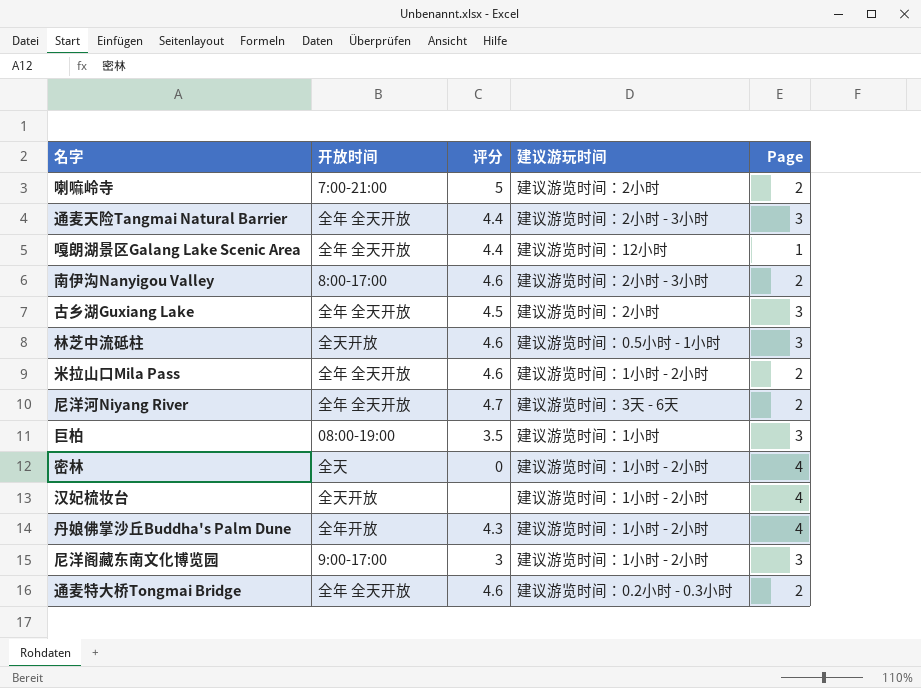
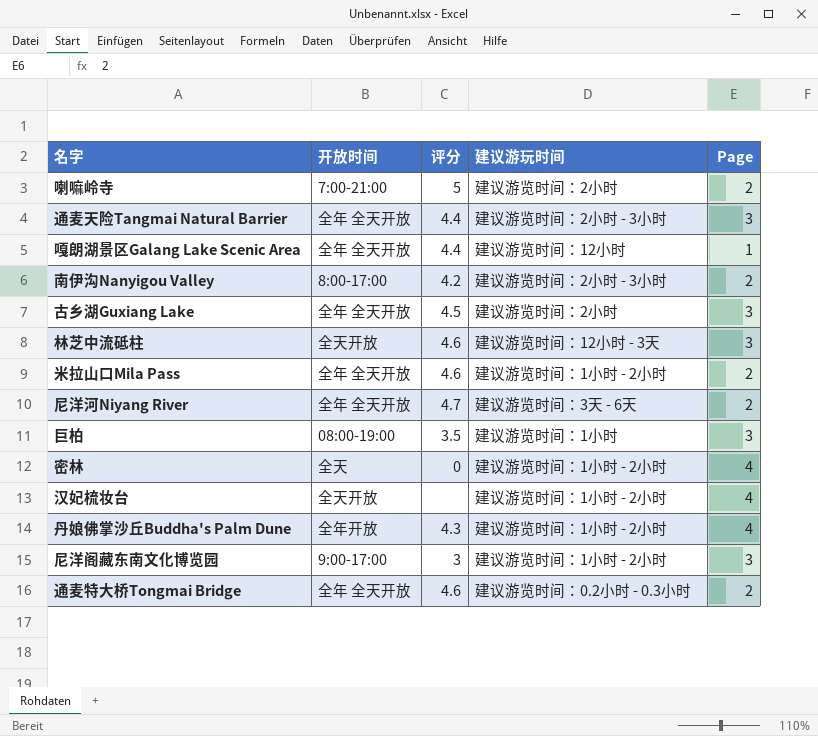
南伊沟Nanyigou Valley | 评分: 4.6 -> 4.2
林芝中流砥柱 | 建议游玩时间: 建议游览时间：0.5小时 - 1小时 -> 建议游览时间：12小时 - 3天

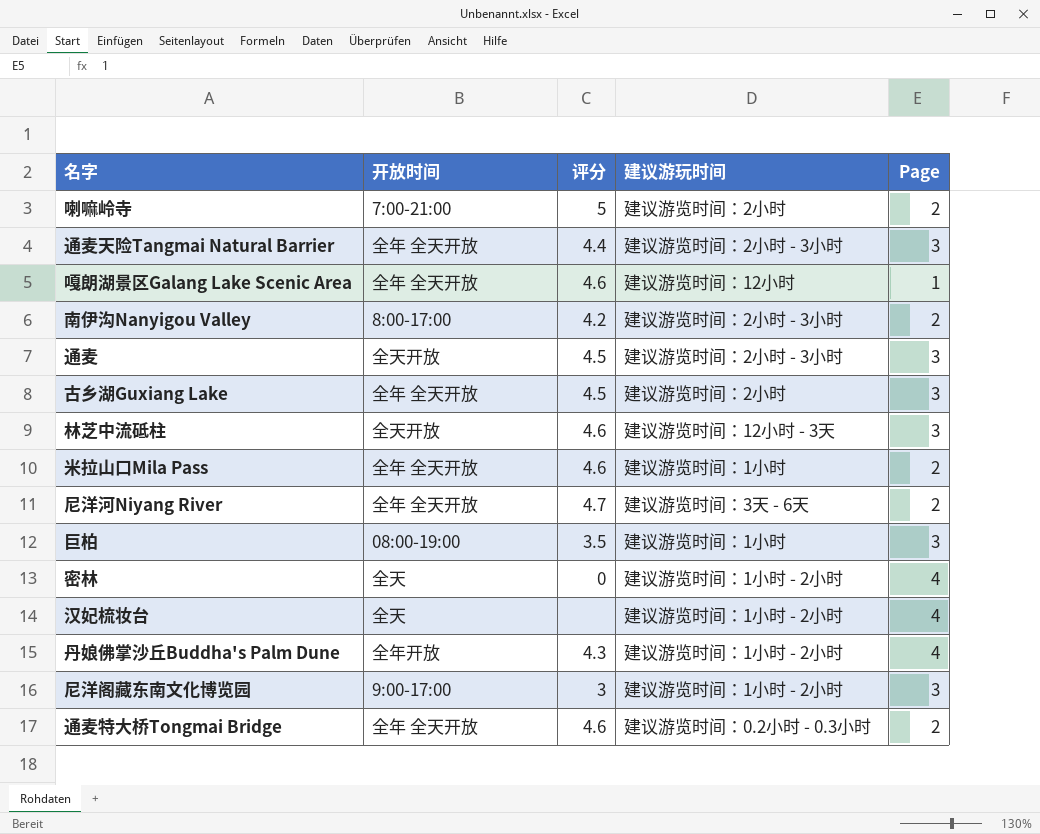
嘎朗湖景区Galang Lake Scenic Area | 评分: 4.4 -> 4.6
row 通麦: none -> 全天开放 | 4.5 | 建议游览时间：2小时 - 3小时 | 3
米拉山口Mila Pass | 建议游玩时间: 建议游览时间：1小时 - 2小时 -> 建议游览时间：1小时
汉妃梳妆台 | 开放时间: 全天开放 -> 全天

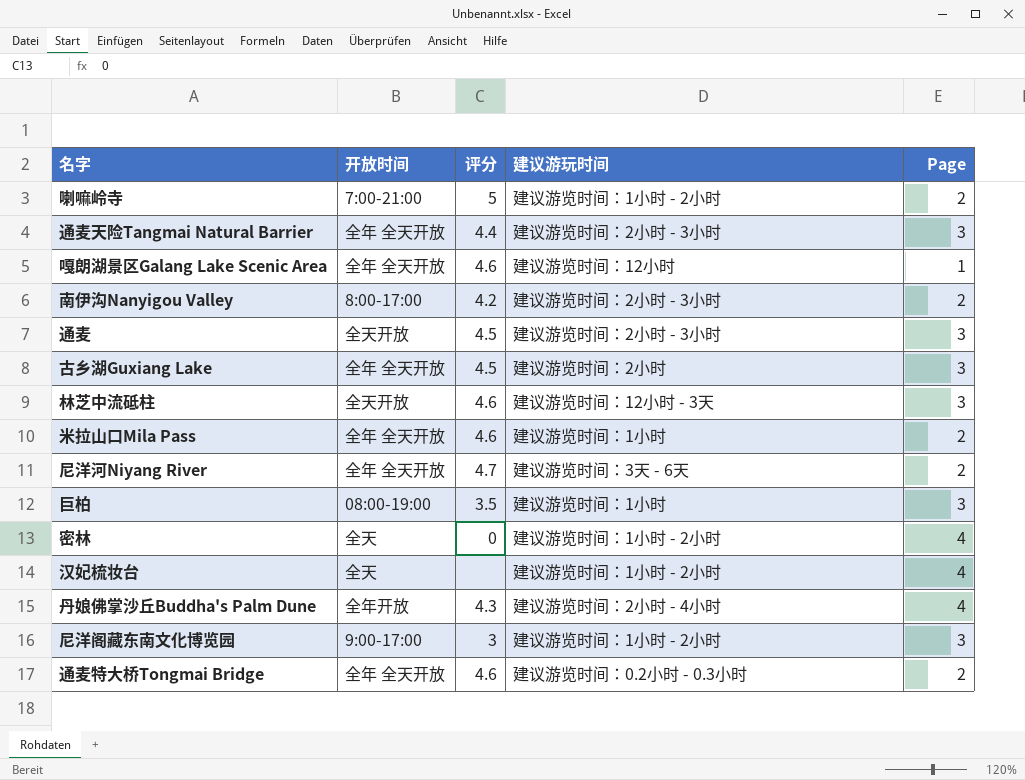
喇嘛岭寺 | 建议游玩时间: 建议游览时间：2小时 -> 建议游览时间：1小时 - 2小时
丹娘佛掌沙丘Buddha's Palm Dune | 建议游玩时间: 建议游览时间：1小时 - 2小时 -> 建议游览时间：2小时 - 4小时

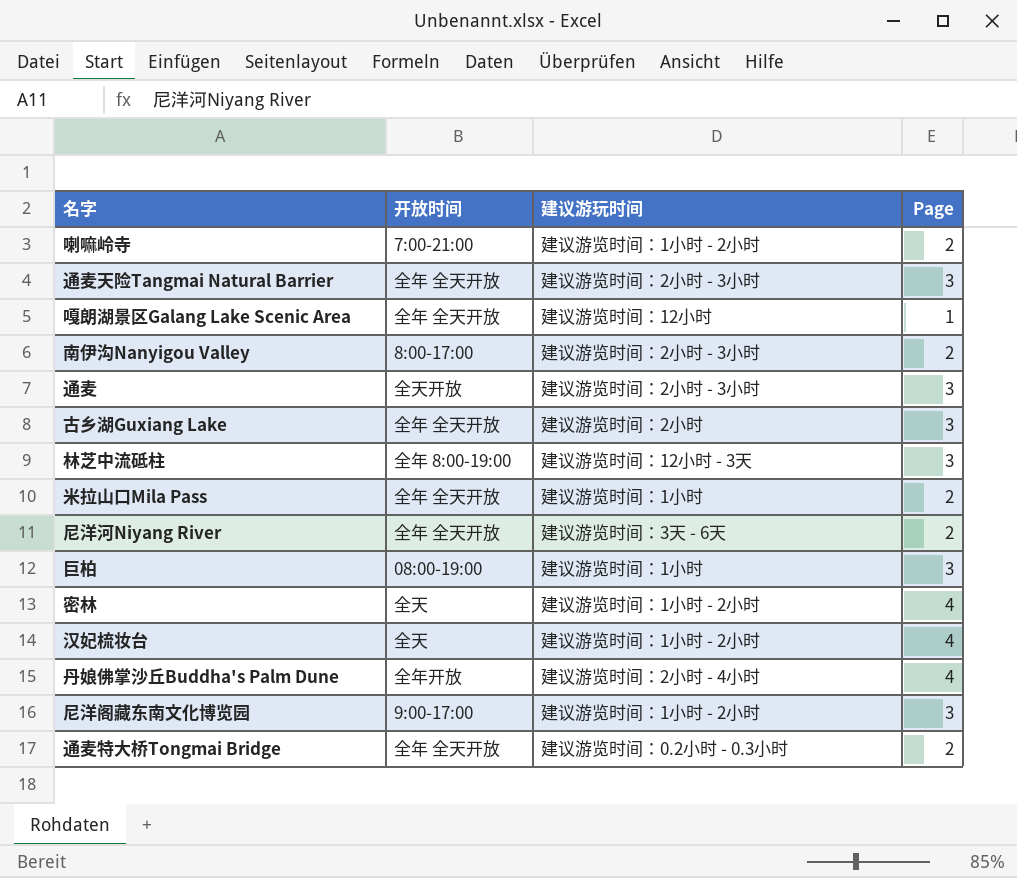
column 评分 | position: 3 -> none
林芝中流砥柱 | 开放时间: 全天开放 -> 全年 8:00-19:00

